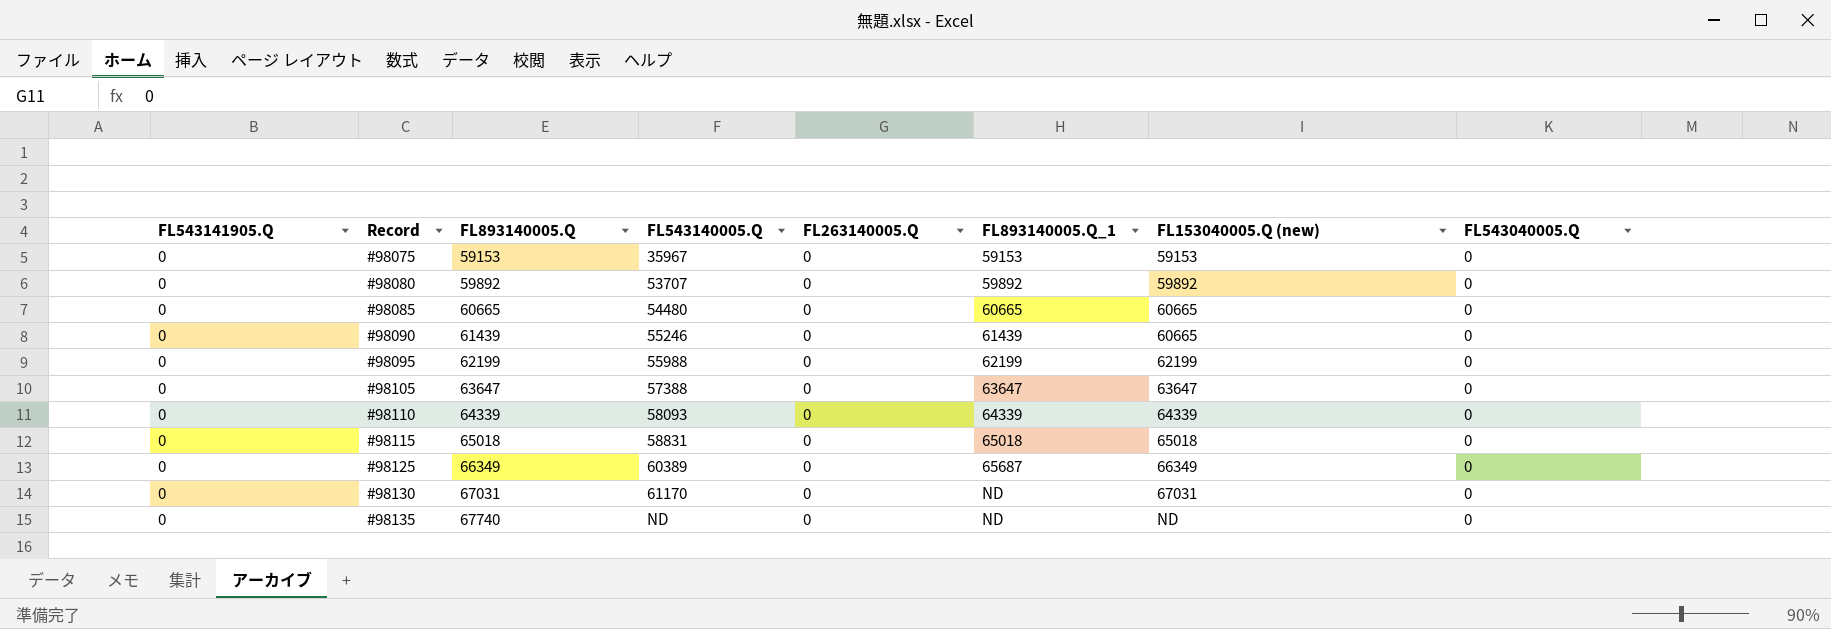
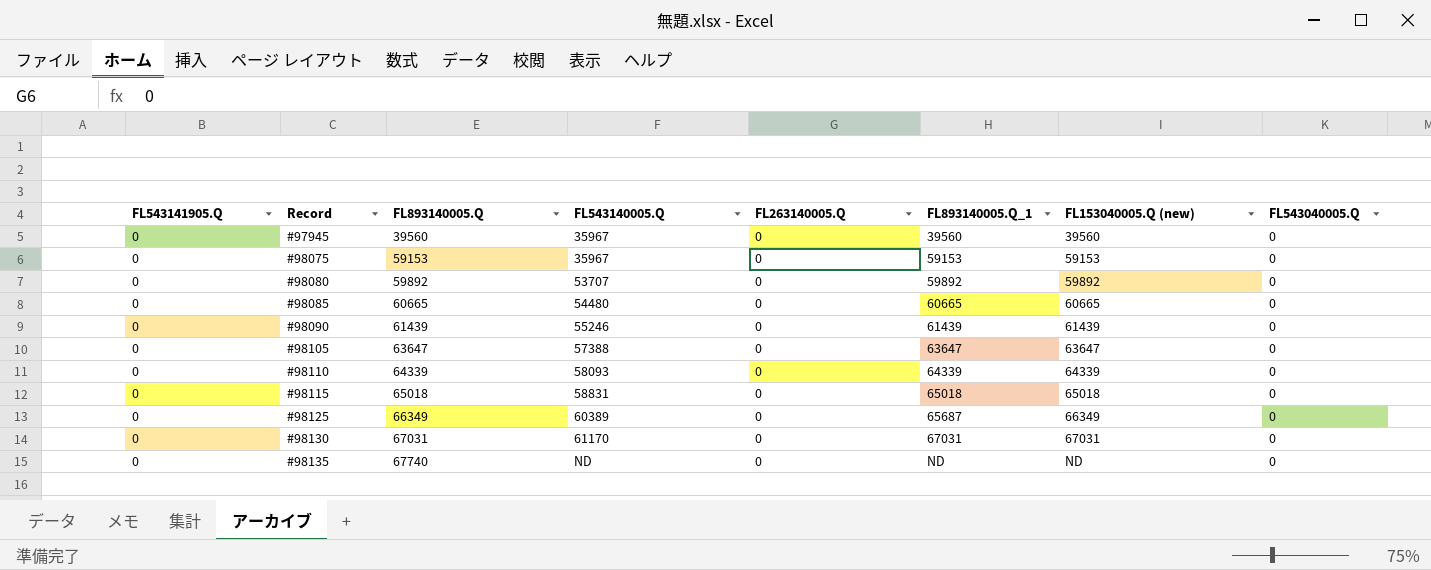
row #98095: 0 | 62199 | 55988 | 0 | 62199 | 62199 | 0 -> none
row #97945: none -> 0 | 39560 | 35967 | 0 | 39560 | 39560 | 0
#98090 | FL153040005.Q (new): 60665 -> 61439
#98130 | FL893140005.Q_1: ND -> 67031

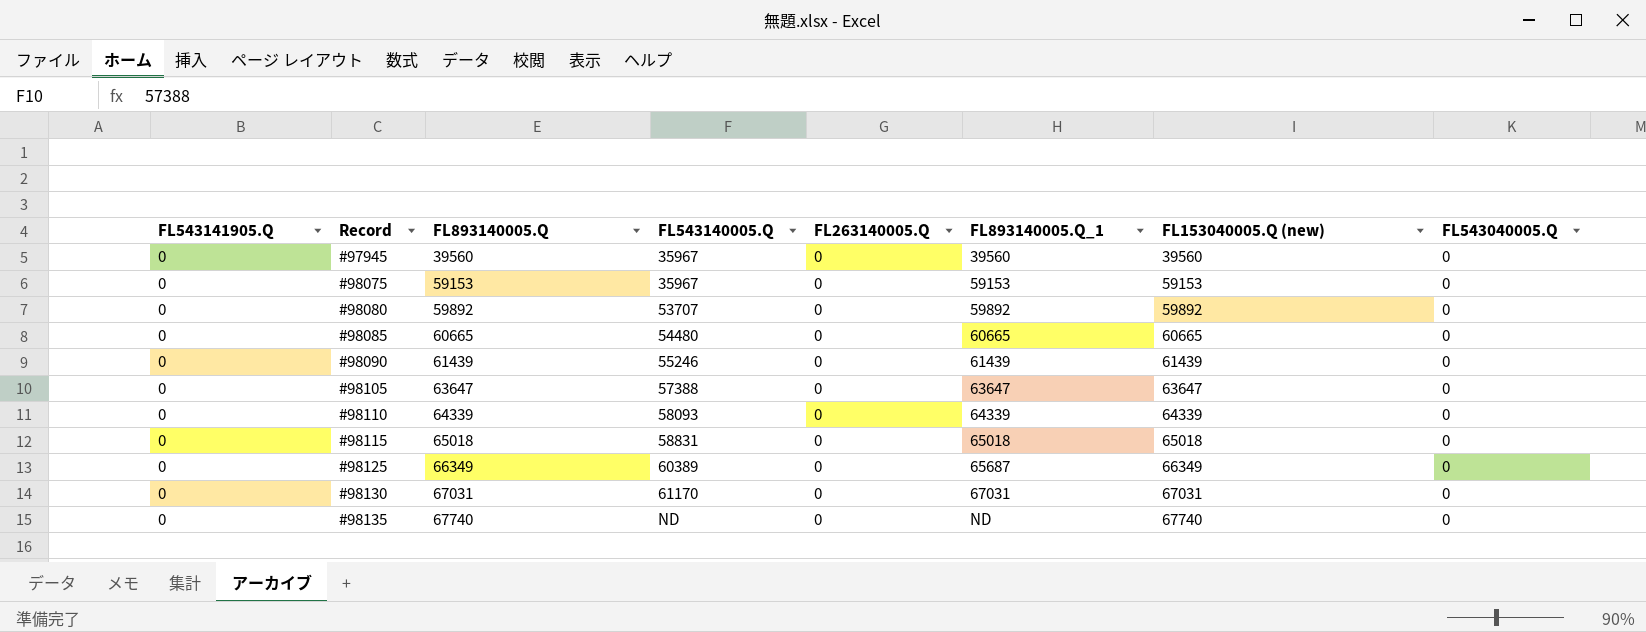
#98135 | FL153040005.Q (new): ND -> 67740

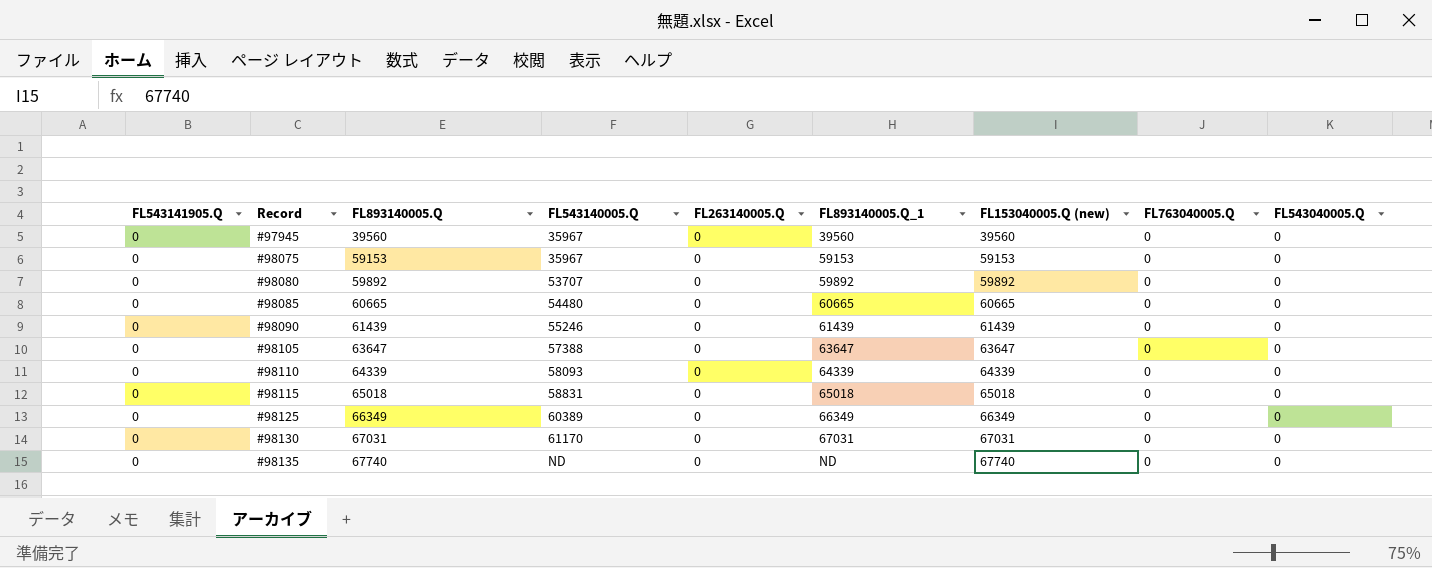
column FL763040005.Q | position: none -> 8
#98125 | FL893140005.Q_1: 65687 -> 66349

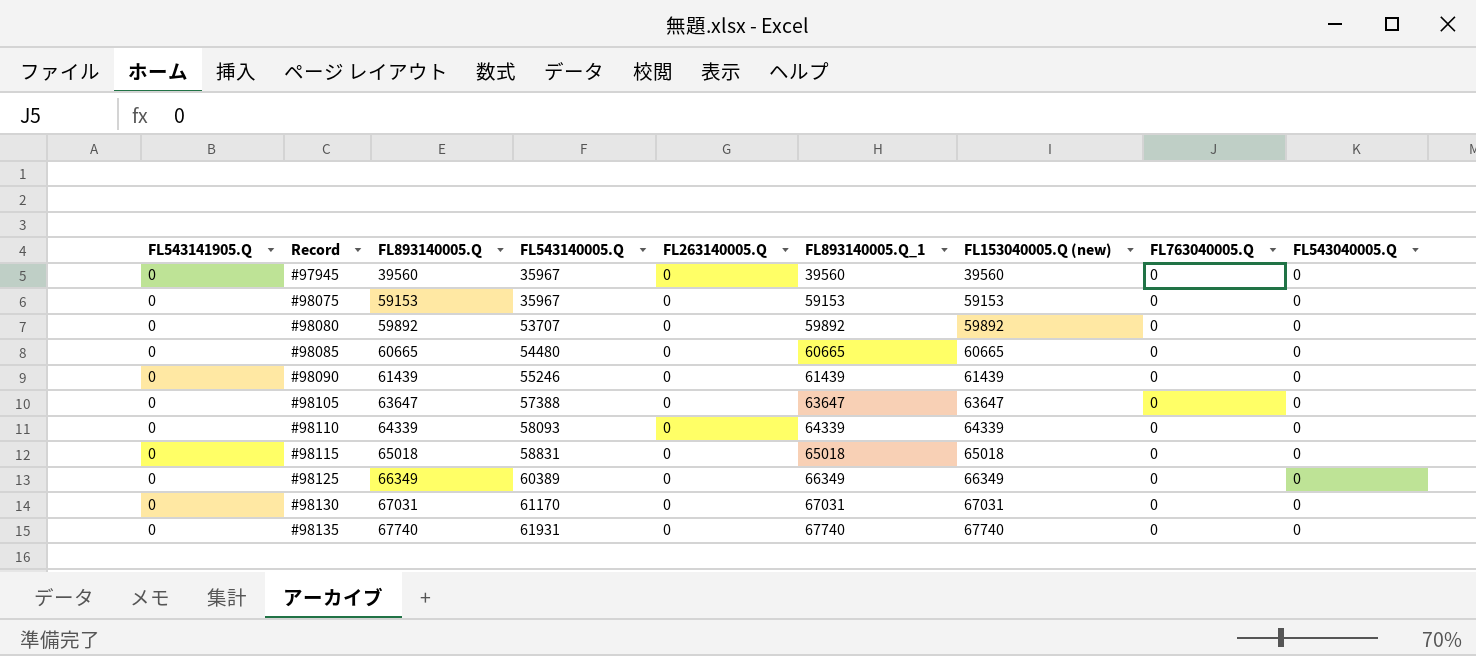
#98135 | FL543140005.Q: ND -> 61931
#98135 | FL893140005.Q_1: ND -> 67740

